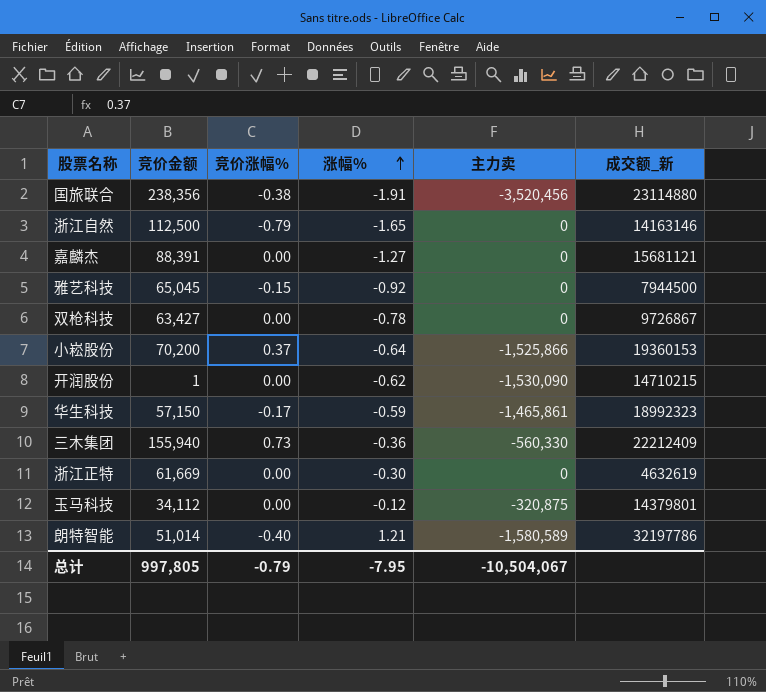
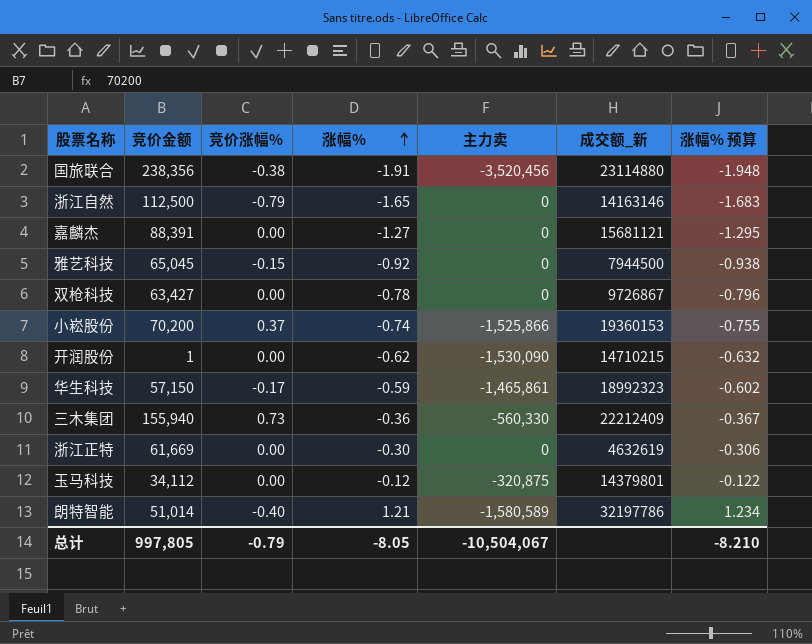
column 涨幅% 预算 | formula: none -> [涨幅%] * 1.02
小崧股份 | 涨幅%: -0.64 -> -0.74
总计 | 涨幅%: -7.95 -> -8.05

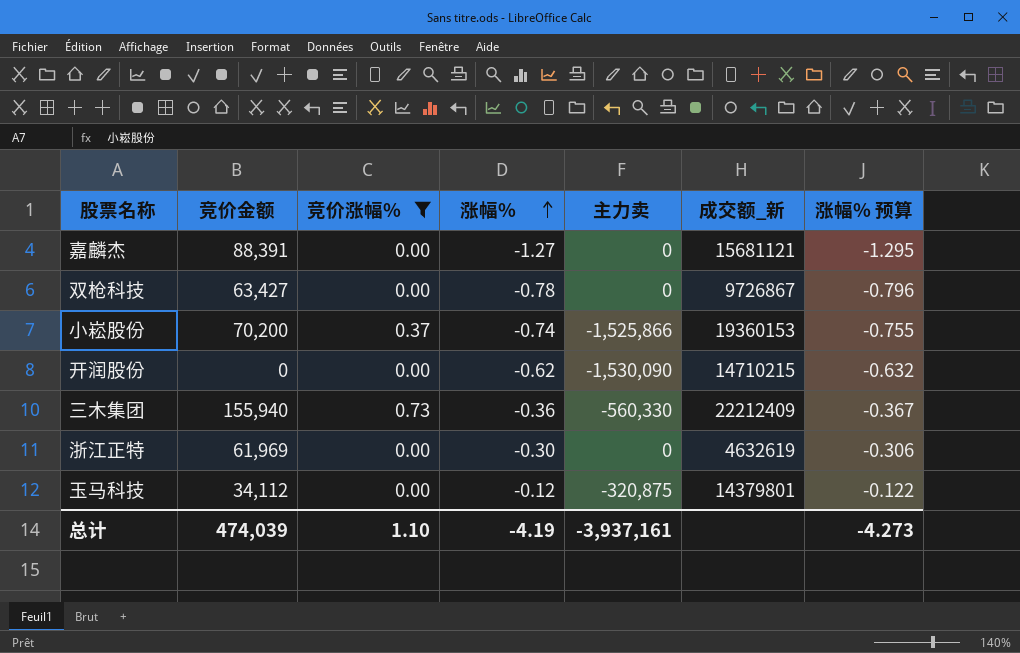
filter: none -> 竞价涨幅% >= 0.00
开润股份 | 竞价金额: 1 -> 0
浙江正特 | 竞价金额: 61,669 -> 61,969
总计 | 竞价金额: 997,805 -> 474,039
总计 | 竞价涨幅%: -0.79 -> 1.10
总计 | 涨幅%: -8.05 -> -4.19
总计 | 主力卖: -10,504,067 -> -3,937,161
总计 | 涨幅% 预算: -8.210 -> -4.273

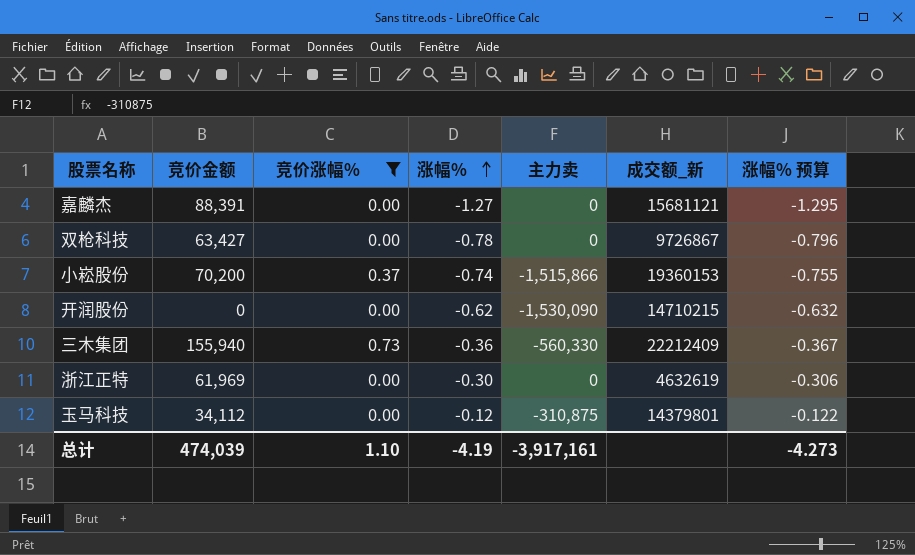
小崧股份 | 主力卖: -1,525,866 -> -1,515,866
玉马科技 | 主力卖: -320,875 -> -310,875
总计 | 主力卖: -3,937,161 -> -3,917,161

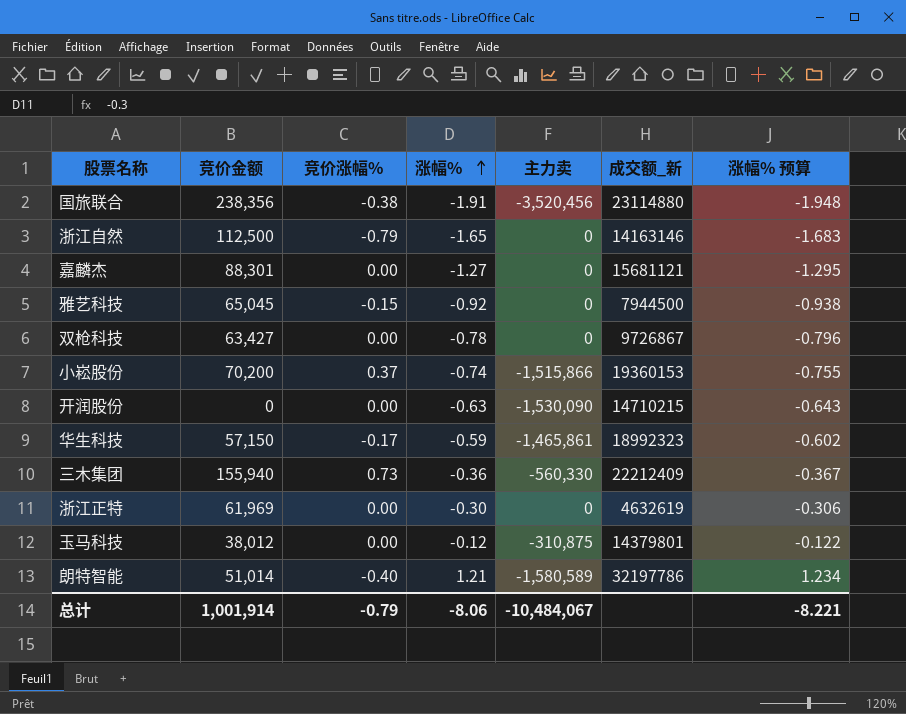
filter: 竞价涨幅% >= 0.00 -> none
嘉麟杰 | 竞价金额: 88,391 -> 88,301
开润股份 | 涨幅%: -0.62 -> -0.63
开润股份 | 涨幅% 预算: -0.632 -> -0.643
玉马科技 | 竞价金额: 34,112 -> 38,012
总计 | 竞价金额: 474,039 -> 1,001,914
总计 | 竞价涨幅%: 1.10 -> -0.79
总计 | 涨幅%: -4.19 -> -8.06
总计 | 主力卖: -3,917,161 -> -10,484,067
总计 | 涨幅% 预算: -4.273 -> -8.221

